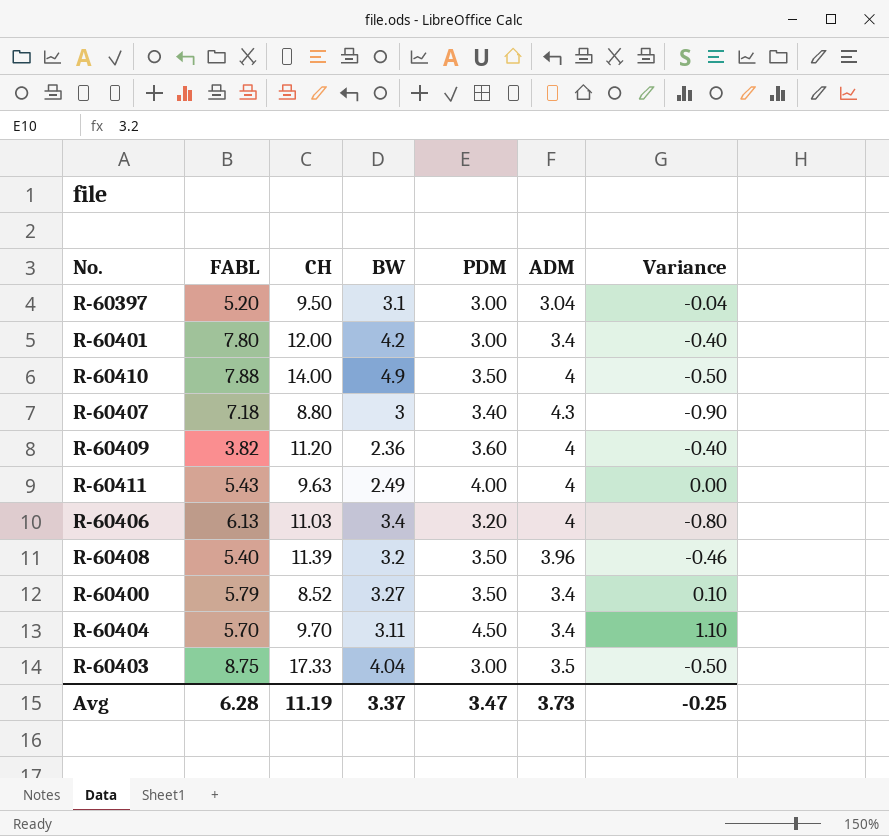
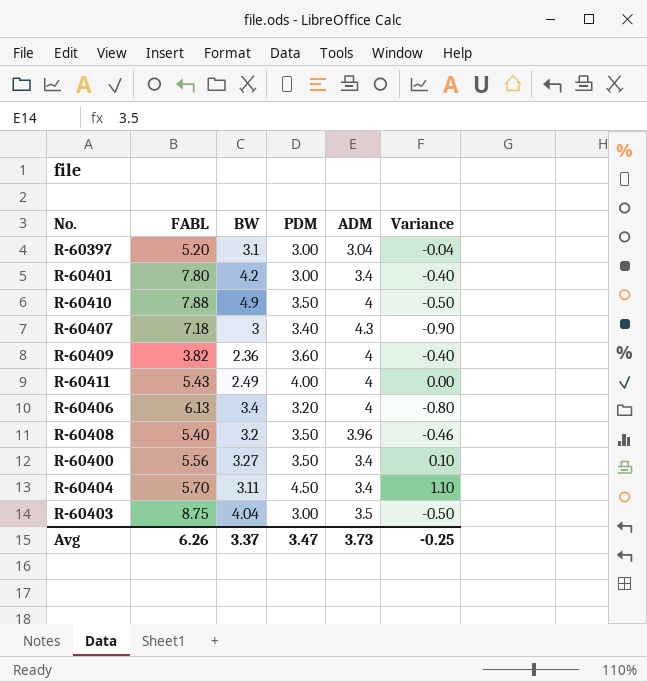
column CH | position: 3 -> none
R-60400 | FABL: 5.79 -> 5.56
Avg | FABL: 6.28 -> 6.26

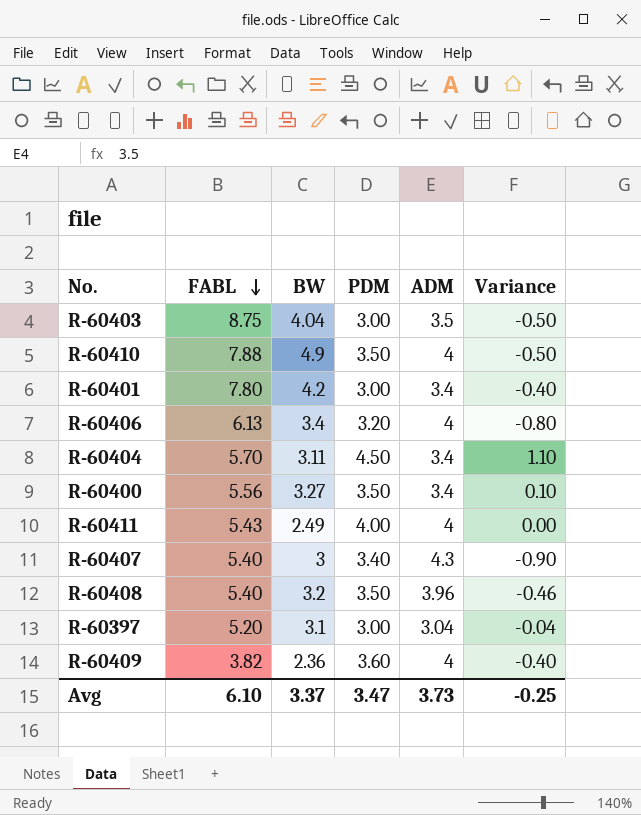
row order: none -> FABL descending
R-60407 | FABL: 7.18 -> 5.40
Avg | FABL: 6.26 -> 6.10

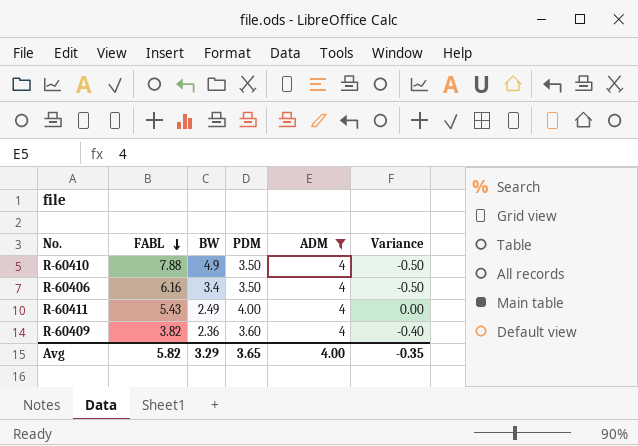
filter: none -> ADM = 4
R-60406 | FABL: 6.13 -> 6.16
R-60406 | PDM: 3.20 -> 3.50
R-60406 | Variance: -0.80 -> -0.50
Avg | FABL: 6.10 -> 5.82
Avg | BW: 3.37 -> 3.29
Avg | PDM: 3.47 -> 3.65
Avg | ADM: 3.73 -> 4.00
Avg | Variance: -0.25 -> -0.35

